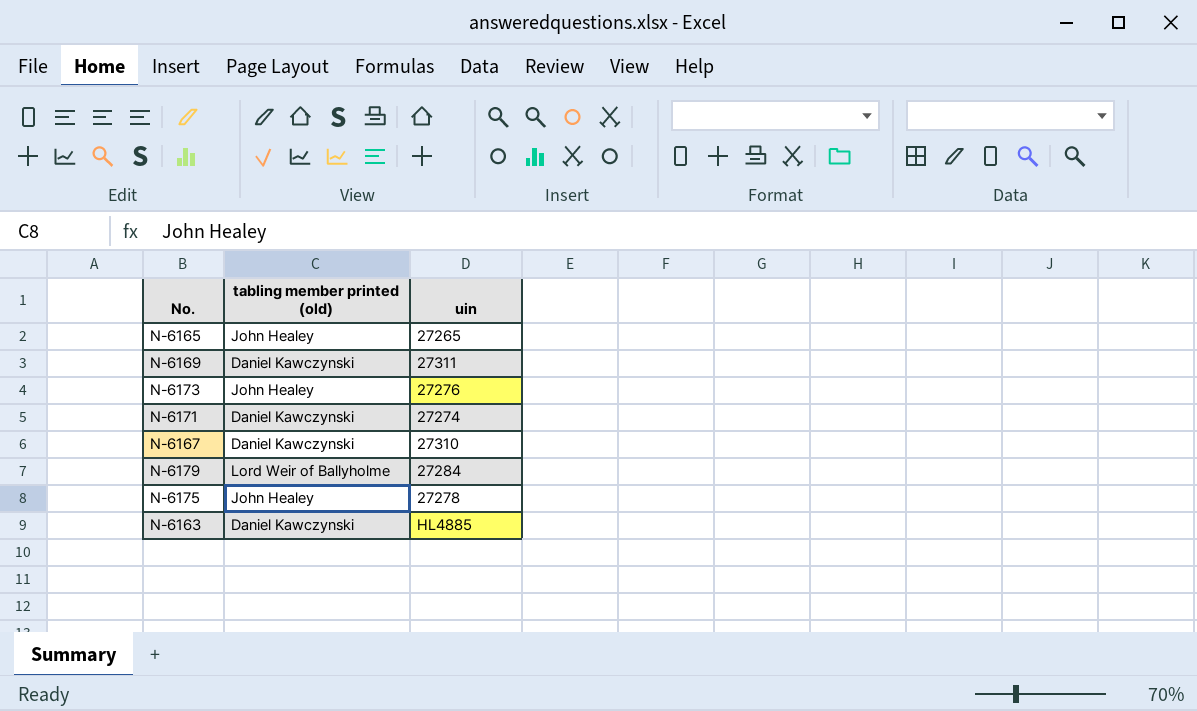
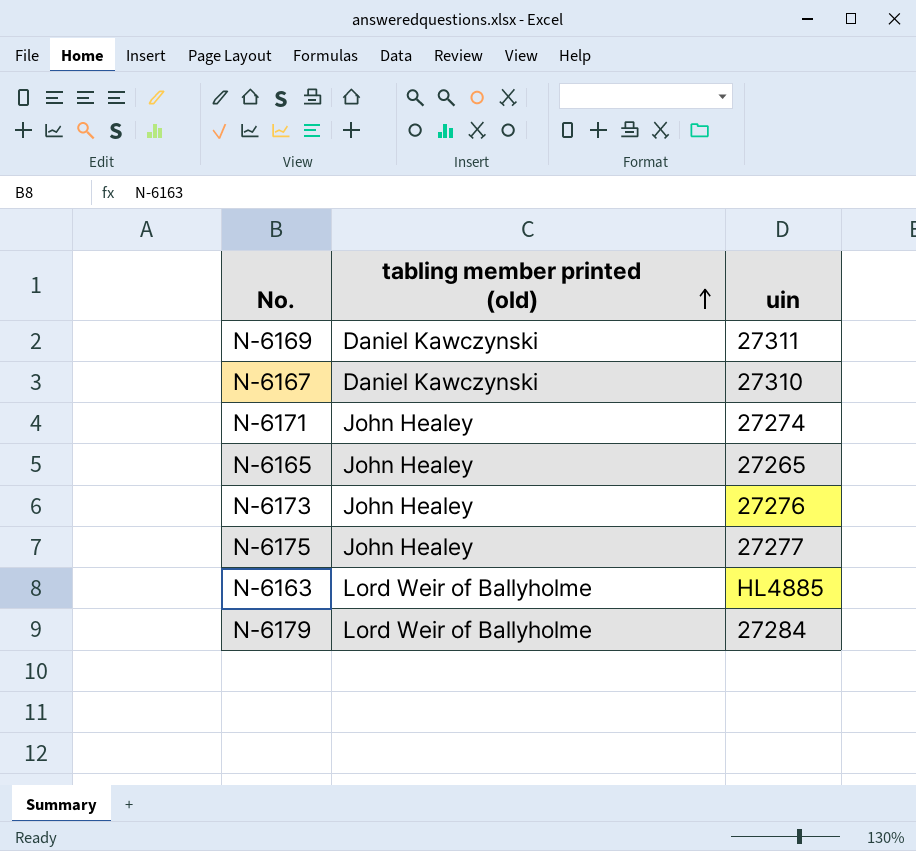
row order: none -> tabling member printed (old) ascending
N-6171 | tabling member printed (old): Daniel Kawczynski -> John Healey
N-6175 | uin: 27278 -> 27277
N-6163 | tabling member printed (old): Daniel Kawczynski -> Lord Weir of Ballyholme

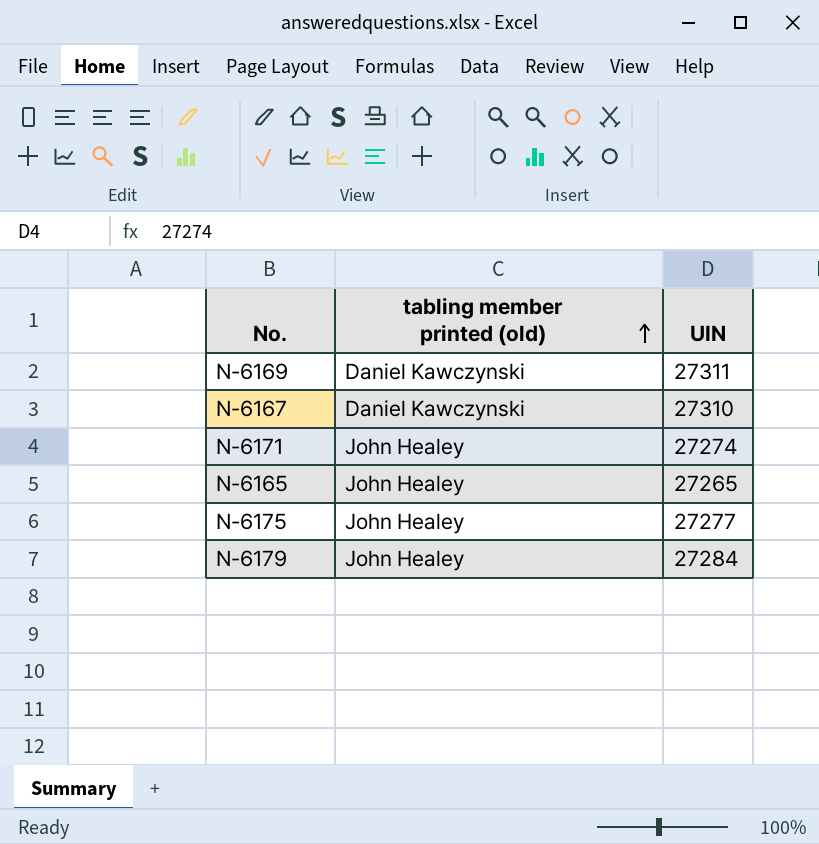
column name: uin -> UIN
row N-6173: John Healey | 27276 -> none
row N-6163: Lord Weir of Ballyholme | HL4885 -> none
N-6179 | tabling member printed (old): Lord Weir of Ballyholme -> John Healey

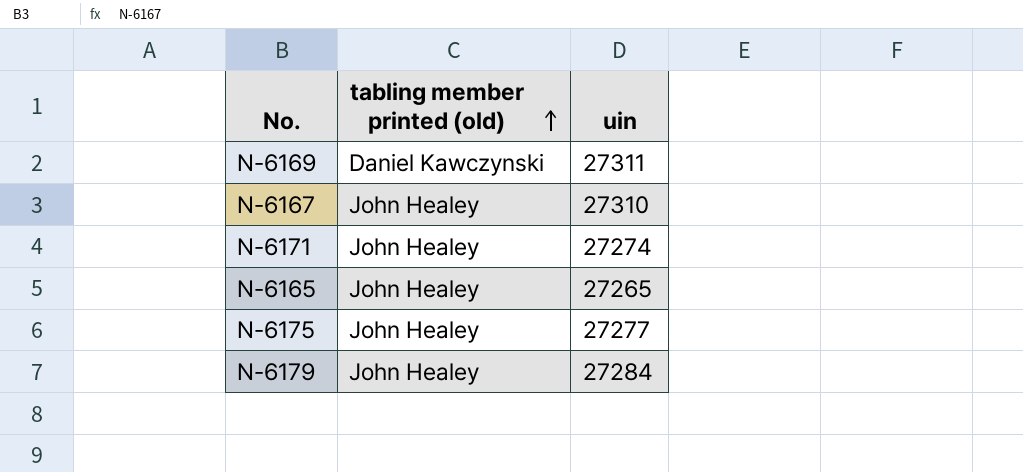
column name: UIN -> uin
N-6167 | tabling member printed (old): Daniel Kawczynski -> John Healey

